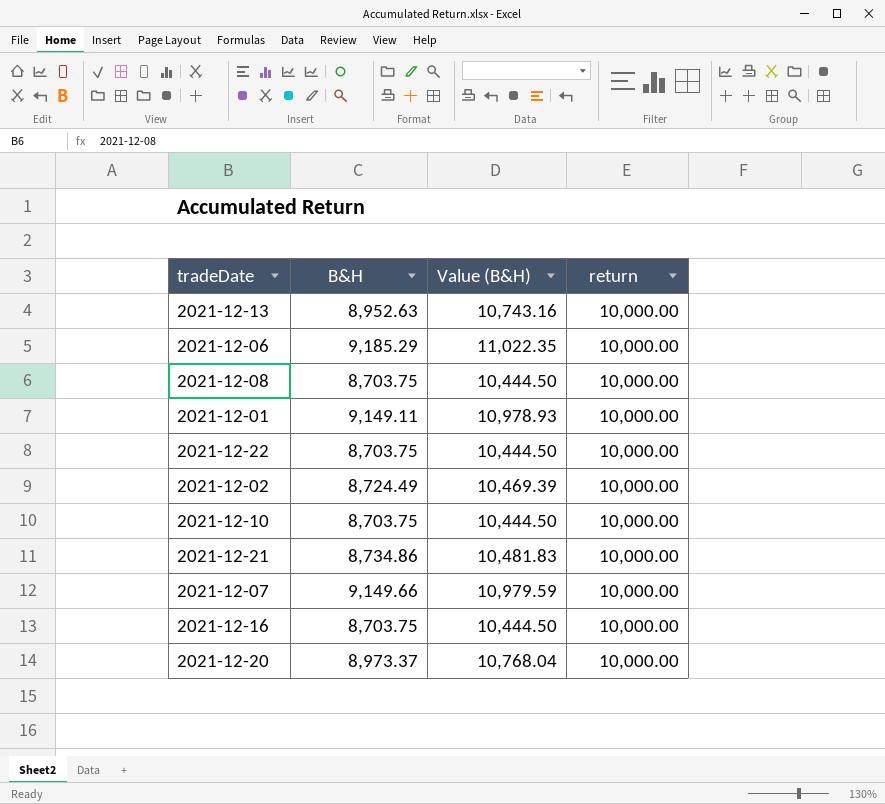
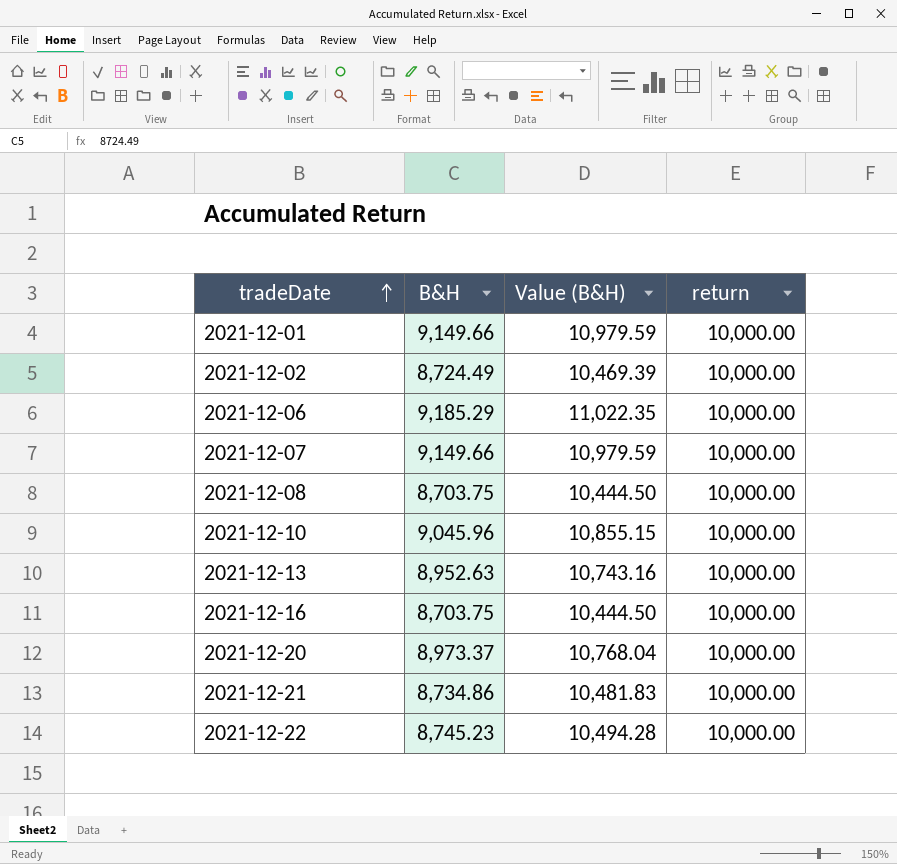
row order: none -> tradeDate ascending
2021-12-01 | B&H: 9,149.11 -> 9,149.66
2021-12-01 | Value (B&H): 10,978.93 -> 10,979.59
2021-12-10 | B&H: 8,703.75 -> 9,045.96
2021-12-10 | Value (B&H): 10,444.50 -> 10,855.15
2021-12-22 | B&H: 8,703.75 -> 8,745.23
2021-12-22 | Value (B&H): 10,444.50 -> 10,494.28

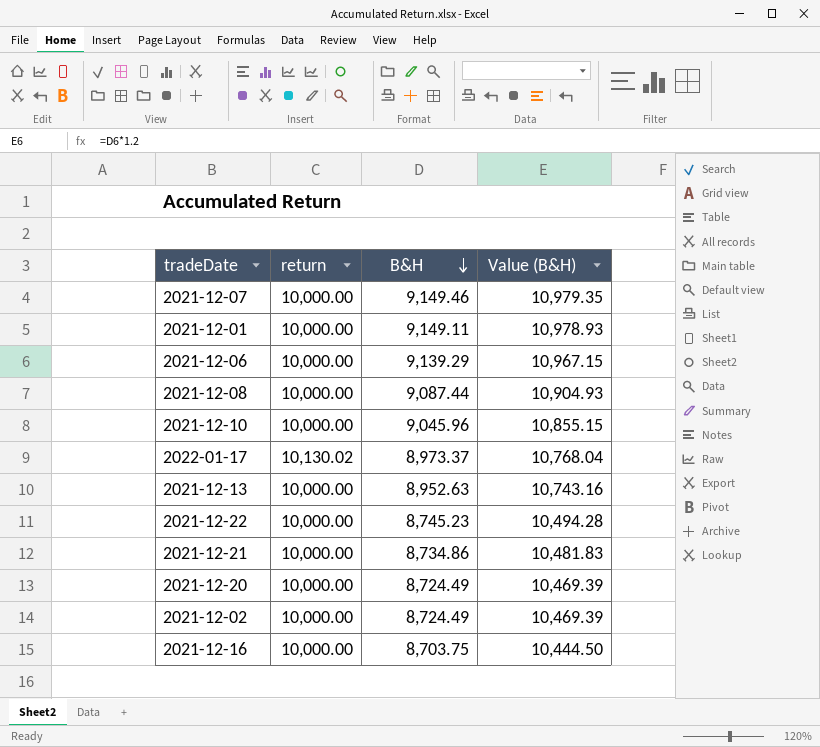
row order: tradeDate ascending -> B&H descending
column return | position: 4 -> 2
2021-12-07 | B&H: 9,149.66 -> 9,149.46
2021-12-07 | Value (B&H): 10,979.59 -> 10,979.35
2021-12-01 | B&H: 9,149.66 -> 9,149.11
2021-12-01 | Value (B&H): 10,979.59 -> 10,978.93
2021-12-06 | B&H: 9,185.29 -> 9,139.29
2021-12-06 | Value (B&H): 11,022.35 -> 10,967.15
2021-12-08 | B&H: 8,703.75 -> 9,087.44
2021-12-08 | Value (B&H): 10,444.50 -> 10,904.93
row 2022-01-17: none -> 10,130.02 | 8,973.37 | 10,768.04
2021-12-20 | B&H: 8,973.37 -> 8,724.49
2021-12-20 | Value (B&H): 10,768.04 -> 10,469.39

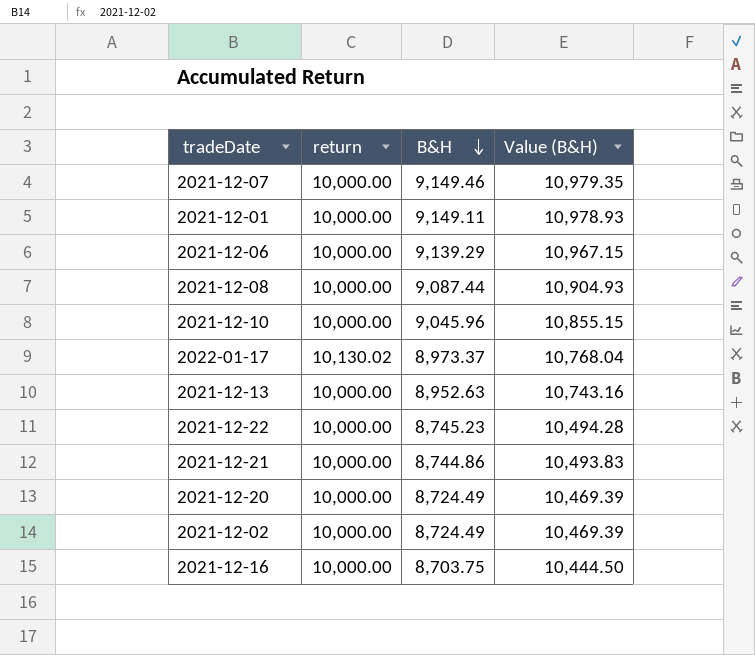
2021-12-21 | B&H: 8,734.86 -> 8,744.86
2021-12-21 | Value (B&H): 10,481.83 -> 10,493.83

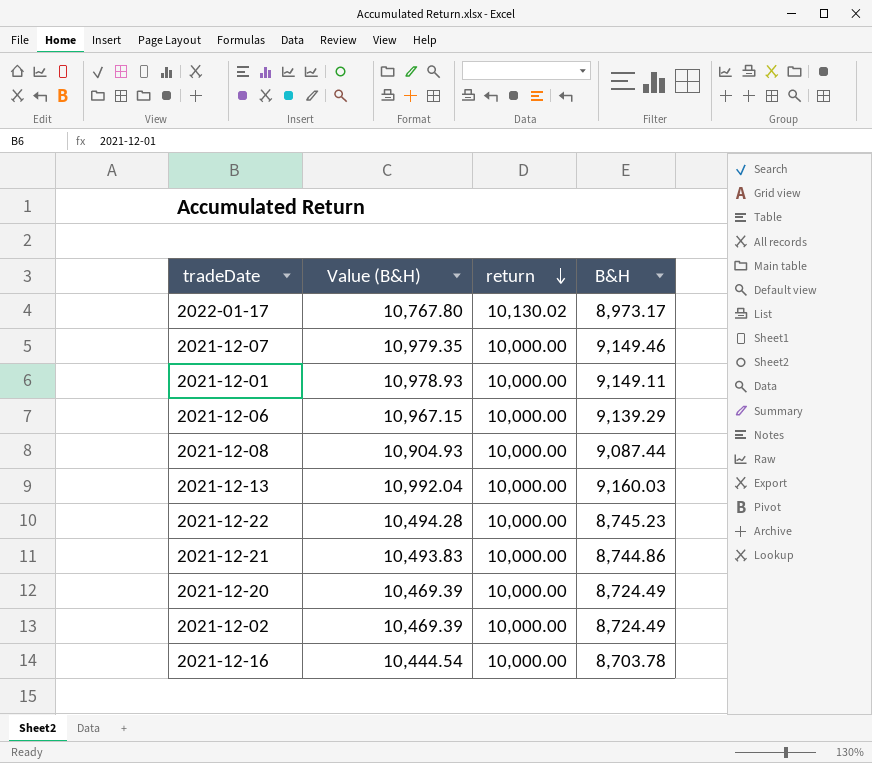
row order: B&H descending -> return descending
column Value (B&H) | position: 4 -> 2
row 2021-12-10: 10,000.00 | 9,045.96 | 10,855.15 -> none
2022-01-17 | Value (B&H): 10,768.04 -> 10,767.80
2022-01-17 | B&H: 8,973.37 -> 8,973.17
2021-12-13 | Value (B&H): 10,743.16 -> 10,992.04
2021-12-13 | B&H: 8,952.63 -> 9,160.03
2021-12-16 | Value (B&H): 10,444.50 -> 10,444.54
2021-12-16 | B&H: 8,703.75 -> 8,703.78

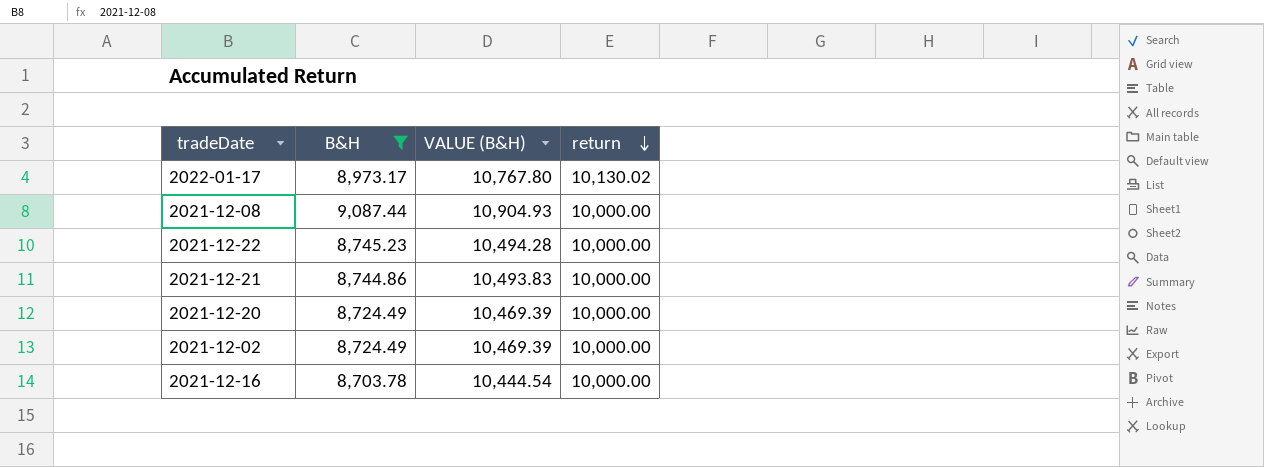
filter: none -> B&H <= 9,087.44
column B&H | position: 4 -> 2
column name: Value (B&H) -> VALUE (B&H)

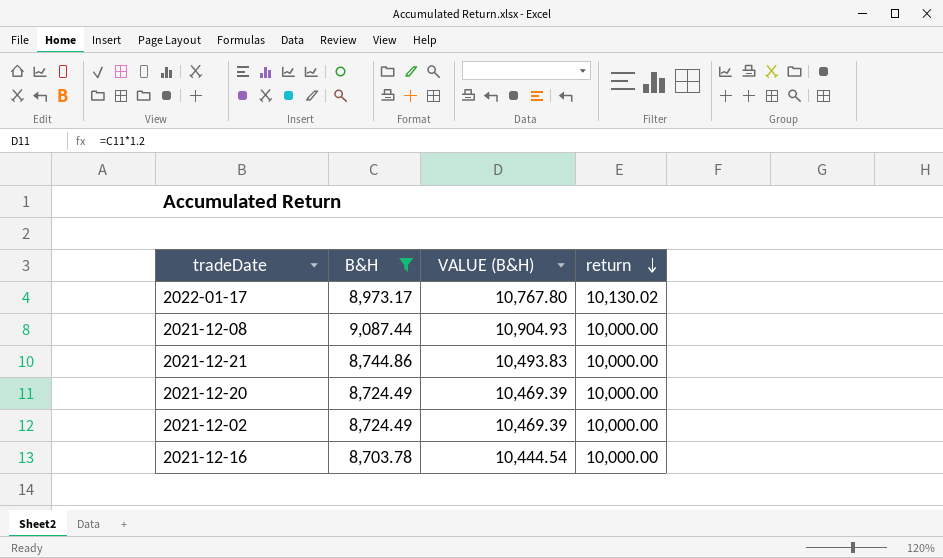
row 2021-12-22: 8,745.23 | 10,494.28 | 10,000.00 -> none

